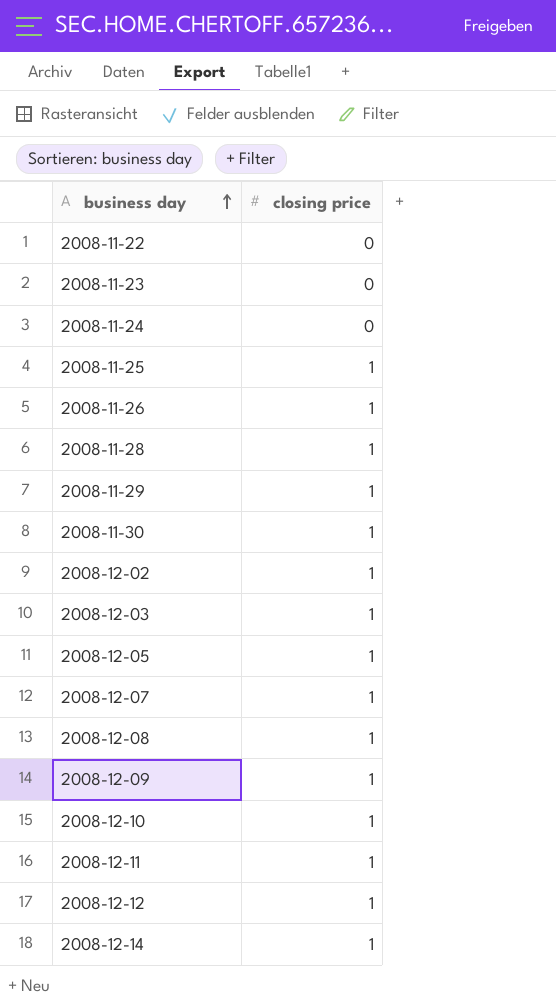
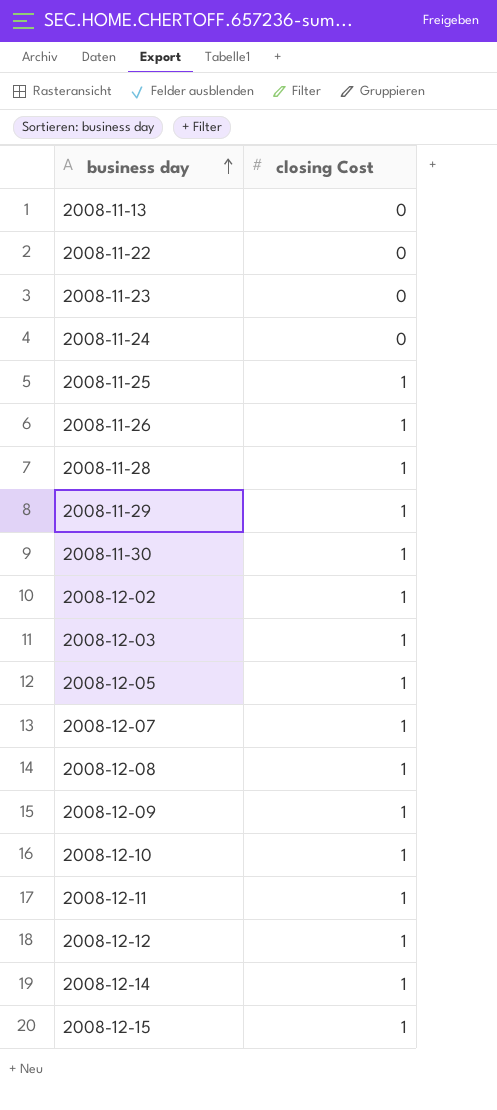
column name: closing price -> closing Cost
row 2008-11-13: none -> 0
row 2008-12-15: none -> 1

